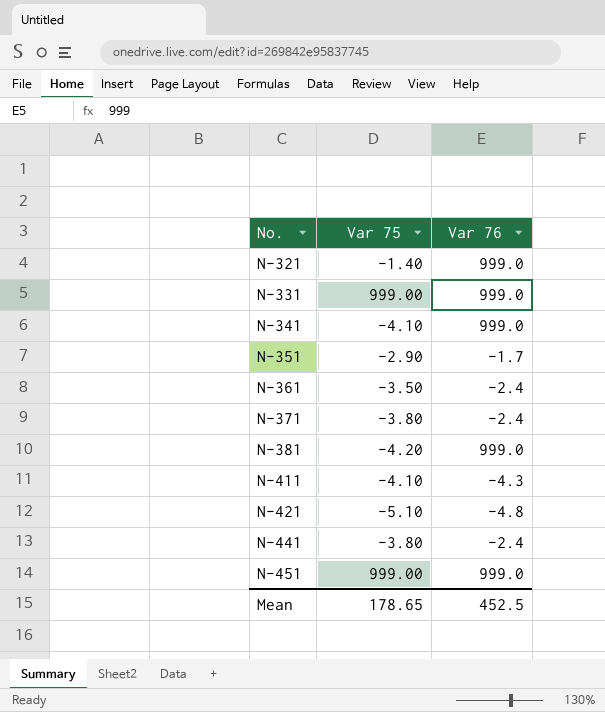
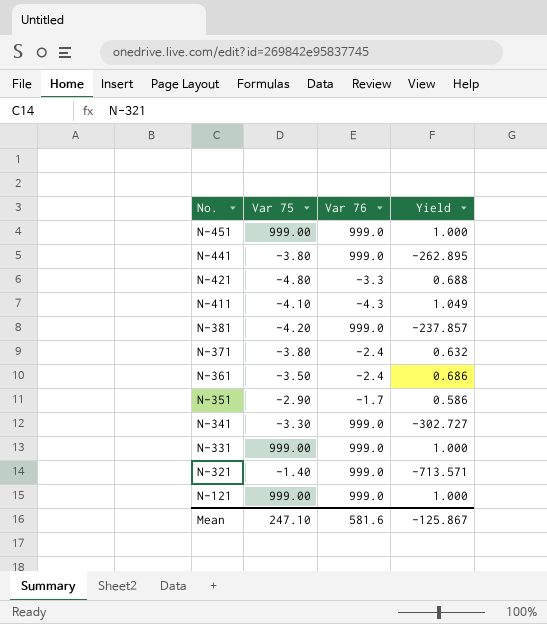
row order: No. ascending -> No. descending
column Yield | formula: none -> [Var 76] / [Var 75]
N-441 | Var 76: -2.4 -> 999.0
N-421 | Var 75: -5.10 -> -4.80
N-421 | Var 76: -4.8 -> -3.3
N-341 | Var 75: -4.10 -> -3.30
row N-121: none -> 999.00 | 999.0 | 1.000
Mean | Var 75: 178.65 -> 247.10
Mean | Var 76: 452.5 -> 581.6

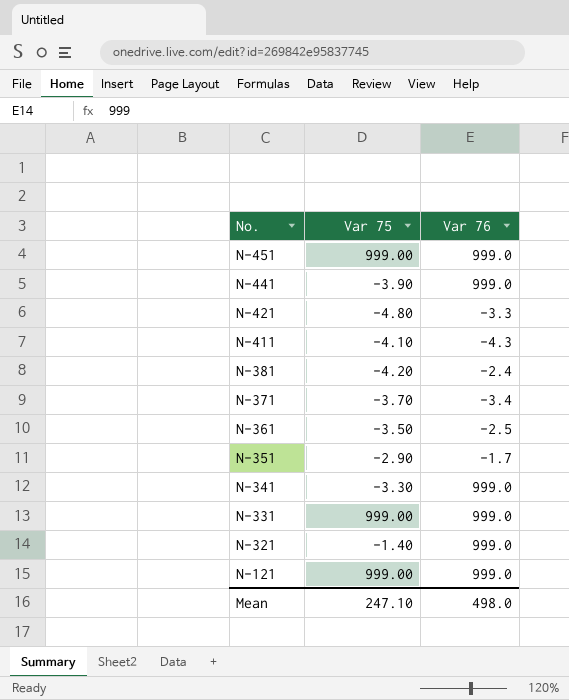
column Yield | formula: [Var 76] / [Var 75] -> none
N-441 | Var 75: -3.80 -> -3.90
N-381 | Var 76: 999.0 -> -2.4
N-371 | Var 75: -3.80 -> -3.70
N-371 | Var 76: -2.4 -> -3.4
N-361 | Var 76: -2.4 -> -2.5
Mean | Var 76: 581.6 -> 498.0

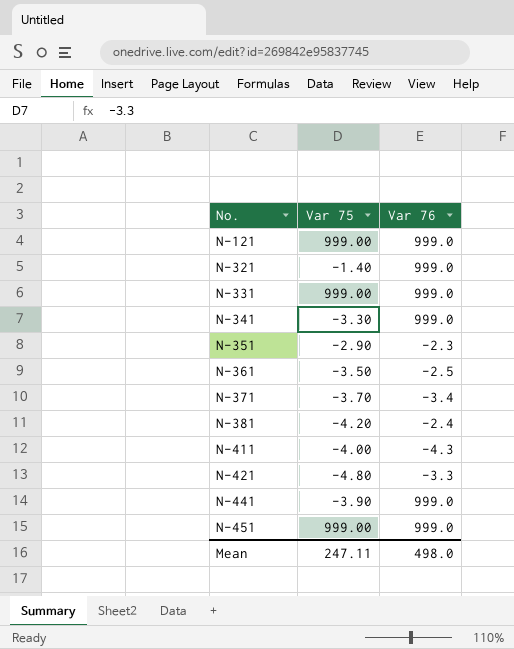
row order: No. descending -> No. ascending
N-351 | Var 76: -1.7 -> -2.3
N-411 | Var 75: -4.10 -> -4.00
Mean | Var 75: 247.10 -> 247.11

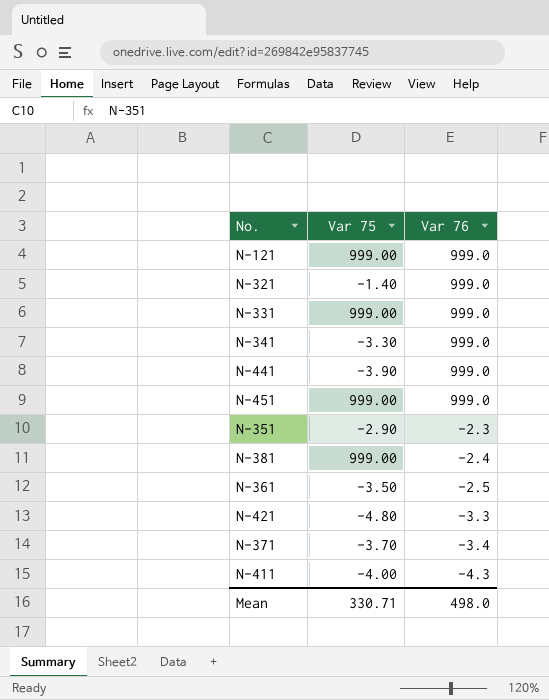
row order: No. ascending -> Var 76 descending
N-381 | Var 75: -4.20 -> 999.00
Mean | Var 75: 247.11 -> 330.71

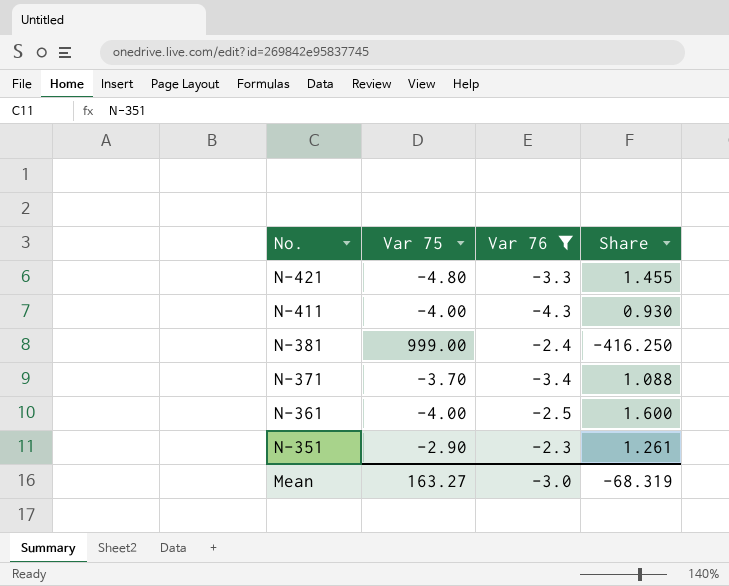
filter: none -> Var 76 != 999.0
row order: Var 76 descending -> No. descending
column Share | formula: none -> [Var 75] / [Var 76]
N-361 | Var 75: -3.50 -> -4.00
Mean | Var 75: 330.71 -> 163.27
Mean | Var 76: 498.0 -> -3.0

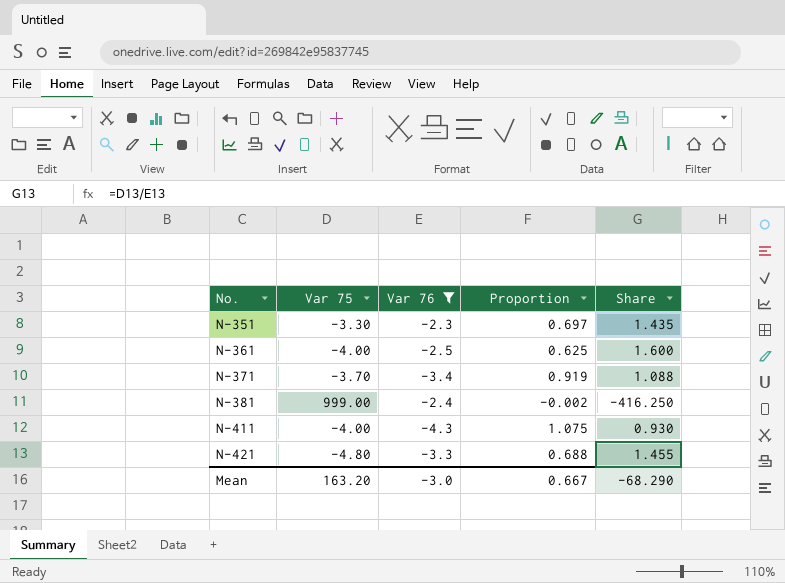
row order: No. descending -> No. ascending
column Proportion | formula: none -> [Var 76] / [Var 75]
N-351 | Var 75: -2.90 -> -3.30
N-351 | Share: 1.261 -> 1.435
Mean | Var 75: 163.27 -> 163.20
Mean | Share: -68.319 -> -68.290

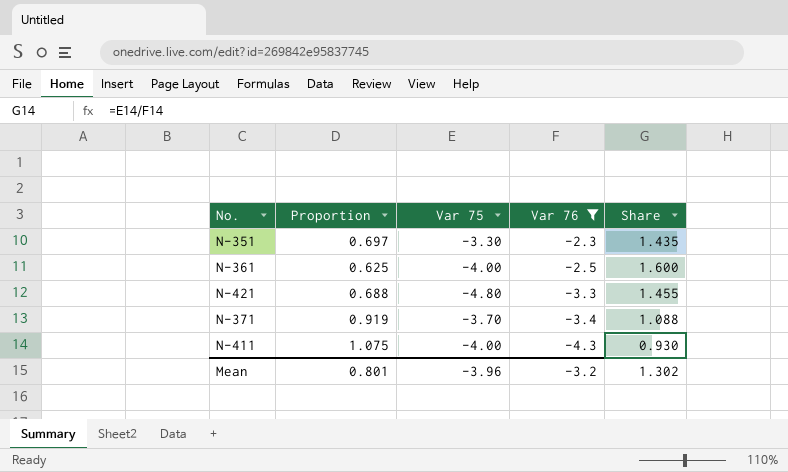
row order: No. ascending -> Var 76 descending
column Proportion | position: 4 -> 2
row N-381: 999.00 | -2.4 | -0.002 | -416.250 -> none
Mean | Proportion: 0.667 -> 0.801
Mean | Var 75: 163.20 -> -3.96
Mean | Var 76: -3.0 -> -3.2
Mean | Share: -68.290 -> 1.302

